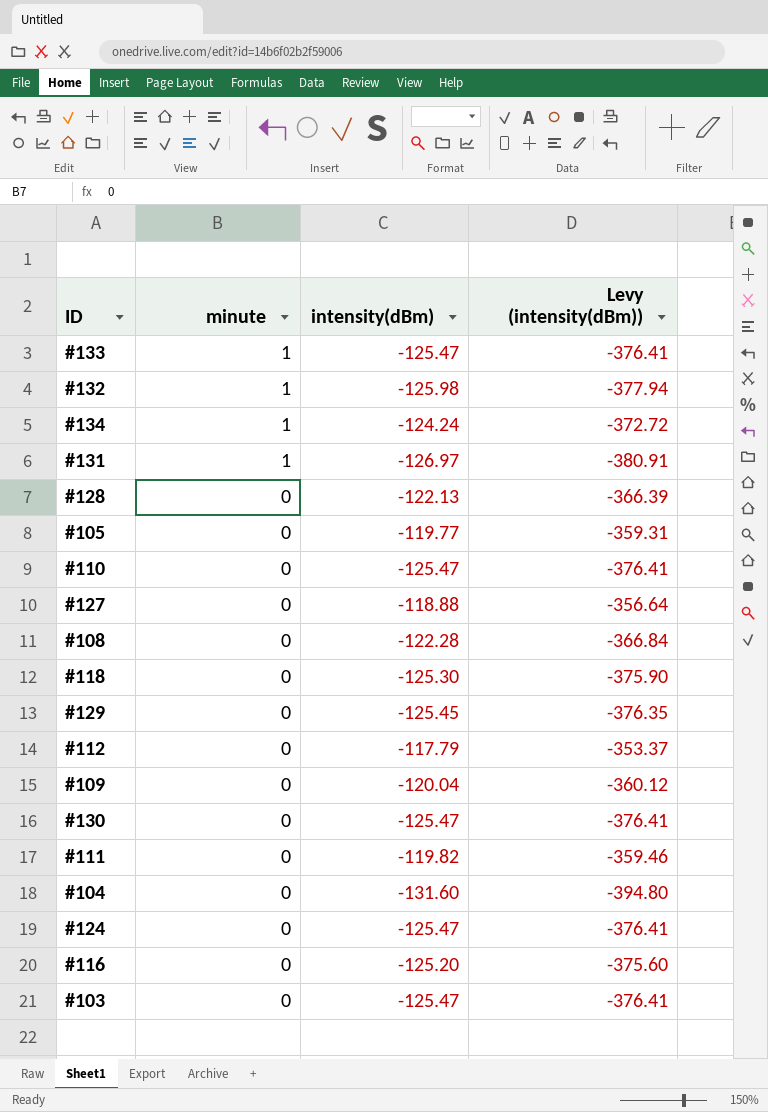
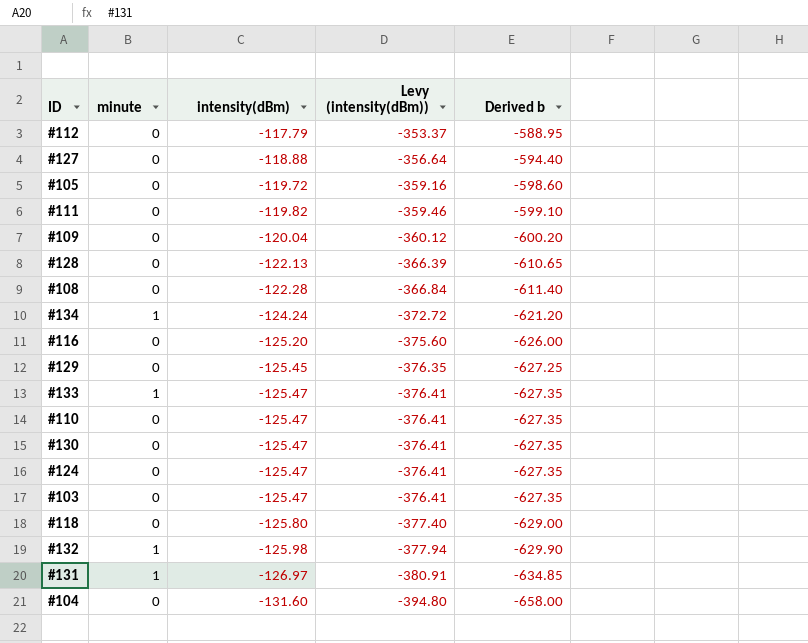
row order: minute descending -> intensity(dBm) descending
column Derived b | formula: none -> [intensity(dBm)] * 5
#105 | intensity(dBm): -119.77 -> -119.72
#105 | Levy (intensity(dBm)): -359.31 -> -359.16
#118 | intensity(dBm): -125.30 -> -125.80
#118 | Levy (intensity(dBm)): -375.90 -> -377.40

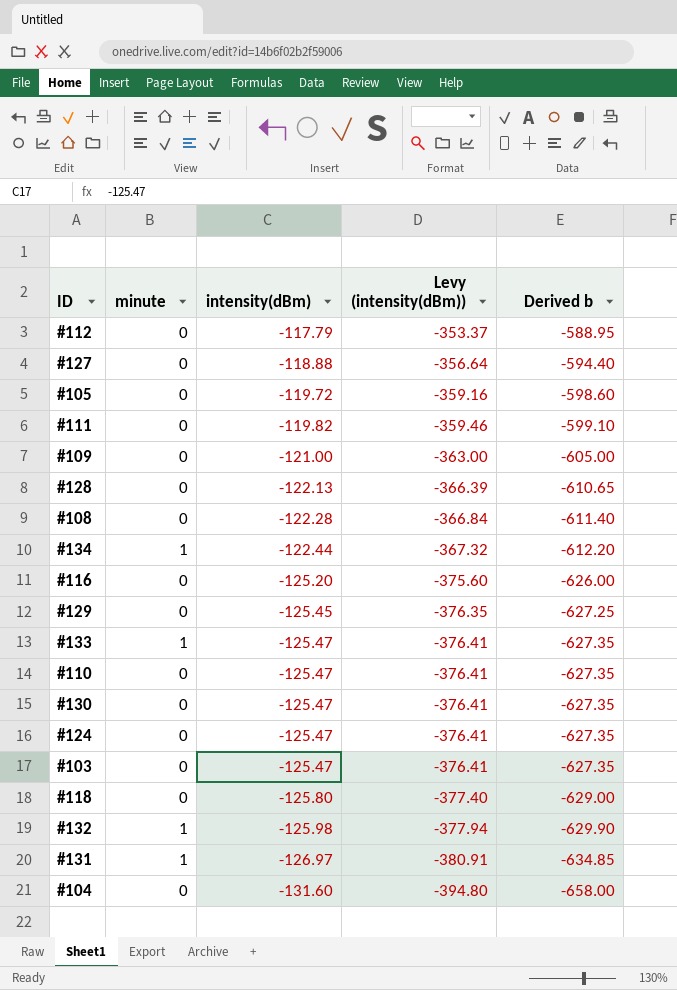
#109 | intensity(dBm): -120.04 -> -121.00
#109 | Levy (intensity(dBm)): -360.12 -> -363.00
#109 | Derived b: -600.20 -> -605.00
#134 | intensity(dBm): -124.24 -> -122.44
#134 | Levy (intensity(dBm)): -372.72 -> -367.32
#134 | Derived b: -621.20 -> -612.20

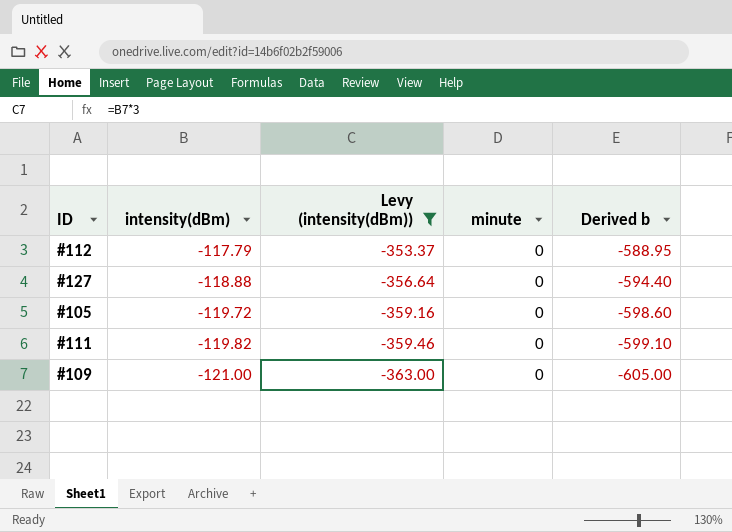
filter: none -> Levy (intensity(dBm)) >= -363.00
column minute | position: 2 -> 4

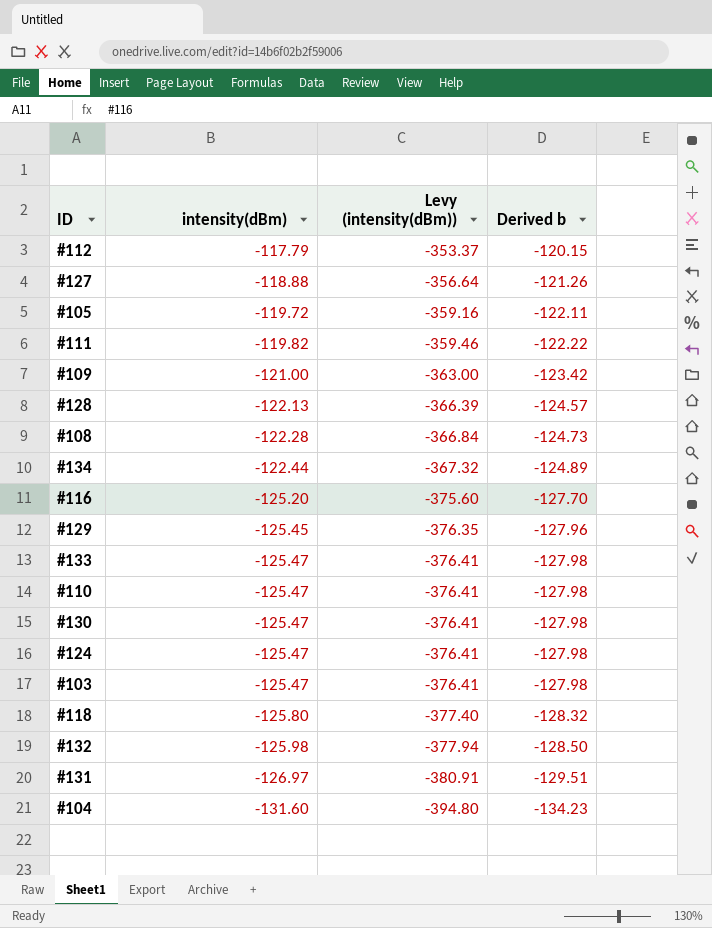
filter: Levy (intensity(dBm)) >= -363.00 -> none
column minute | position: 4 -> none
column Derived b | formula: [intensity(dBm)] * 5 -> [intensity(dBm)] * 1.02

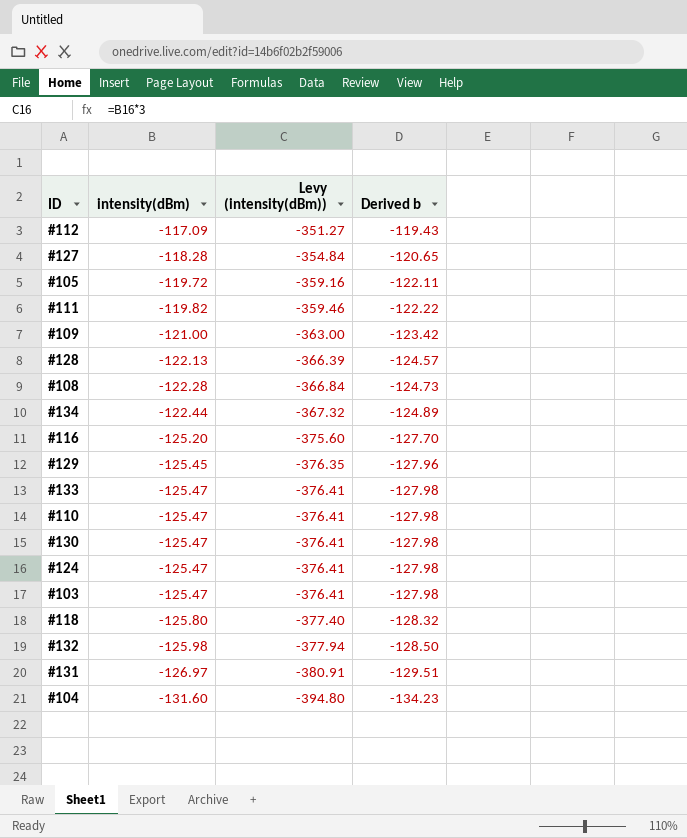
#112 | intensity(dBm): -117.79 -> -117.09
#112 | Levy (intensity(dBm)): -353.37 -> -351.27
#112 | Derived b: -120.15 -> -119.43
#127 | intensity(dBm): -118.88 -> -118.28
#127 | Levy (intensity(dBm)): -356.64 -> -354.84
#127 | Derived b: -121.26 -> -120.65

